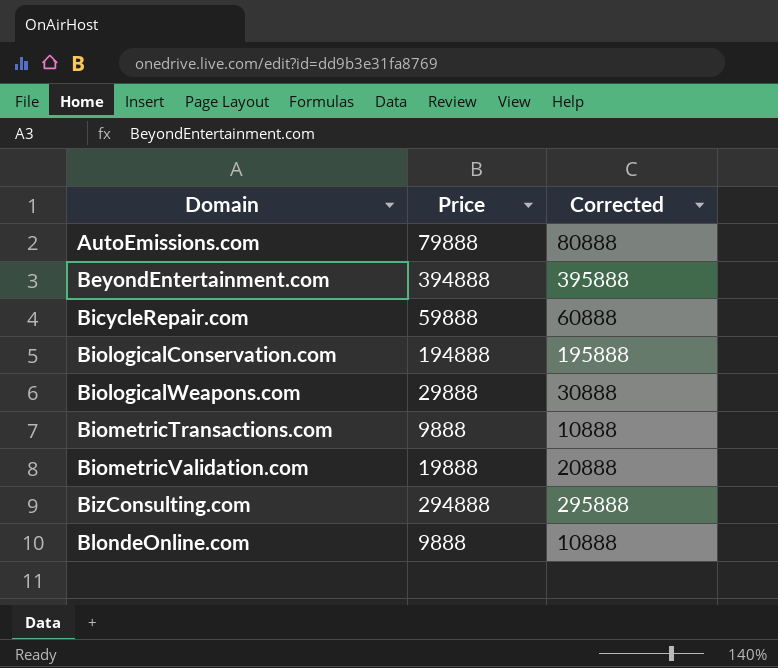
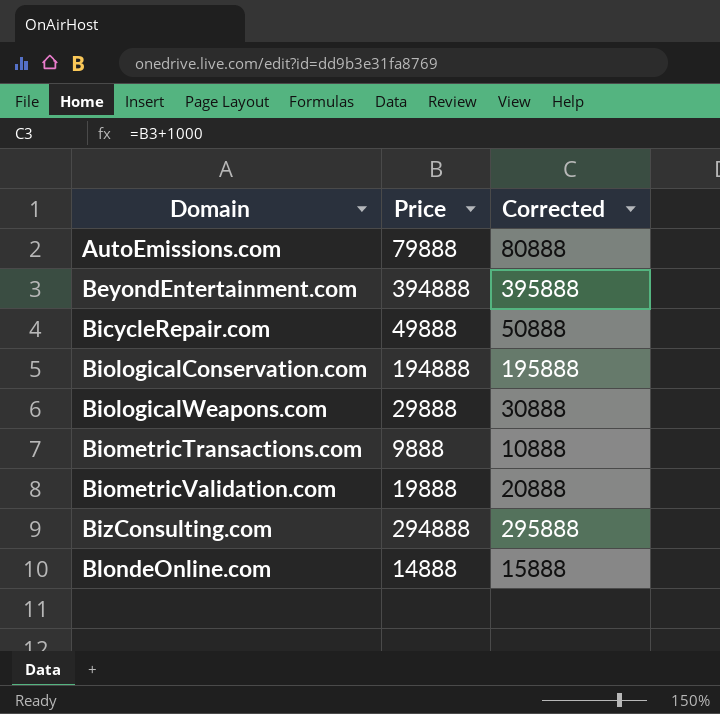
BicycleRepair.com | Price: 59888 -> 49888
BicycleRepair.com | Corrected: 60888 -> 50888
BlondeOnline.com | Price: 9888 -> 14888
BlondeOnline.com | Corrected: 10888 -> 15888

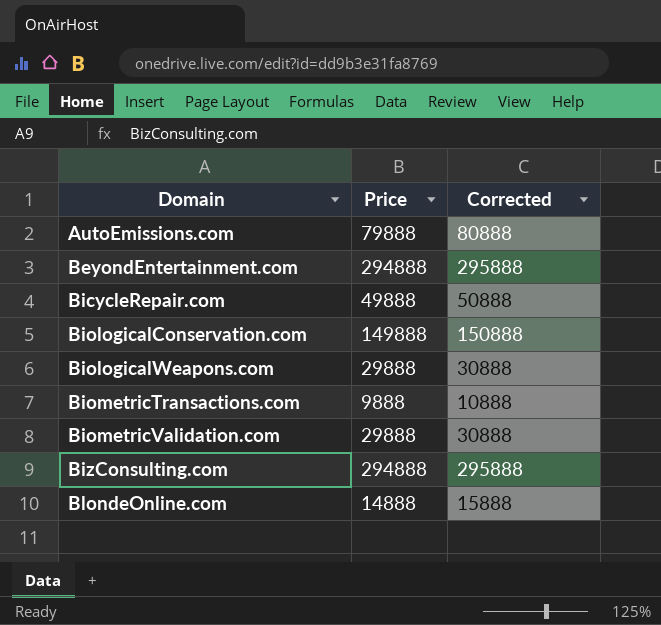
BeyondEntertainment.com | Price: 394888 -> 294888
BeyondEntertainment.com | Corrected: 395888 -> 295888
BiologicalConservation.com | Price: 194888 -> 149888
BiologicalConservation.com | Corrected: 195888 -> 150888
BiometricValidation.com | Price: 19888 -> 29888
BiometricValidation.com | Corrected: 20888 -> 30888

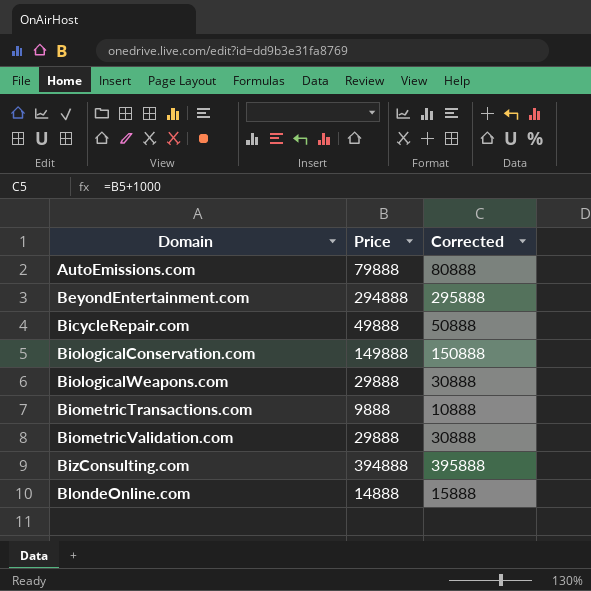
BizConsulting.com | Price: 294888 -> 394888
BizConsulting.com | Corrected: 295888 -> 395888

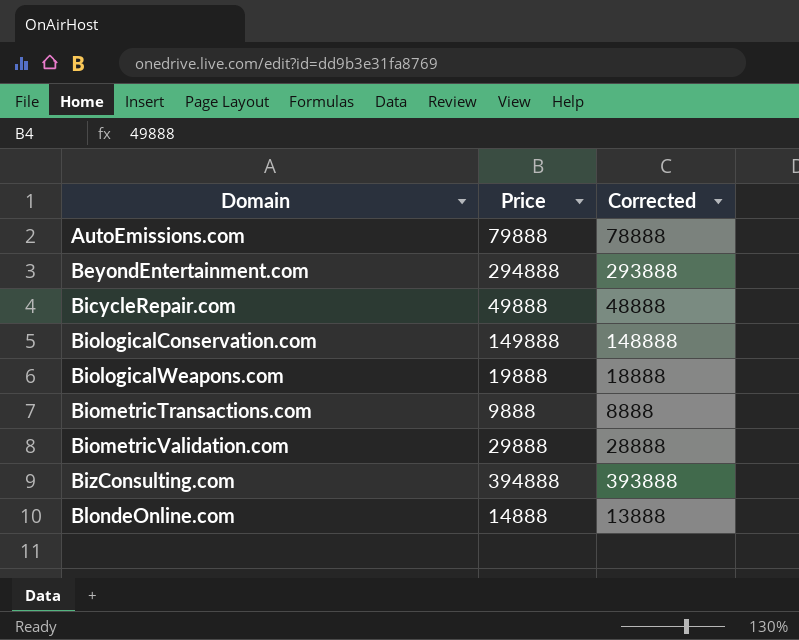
column Corrected | formula: [Price] + 1000 -> [Price] - 1000
BiologicalWeapons.com | Price: 29888 -> 19888

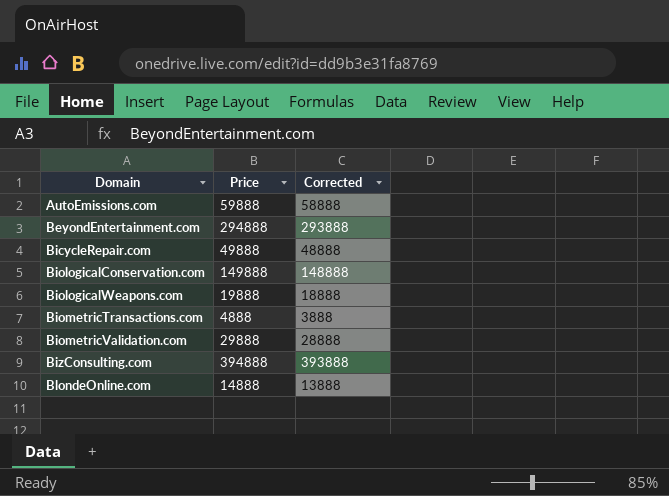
AutoEmissions.com | Price: 79888 -> 59888
AutoEmissions.com | Corrected: 78888 -> 58888
BiometricTransactions.com | Price: 9888 -> 4888
BiometricTransactions.com | Corrected: 8888 -> 3888

